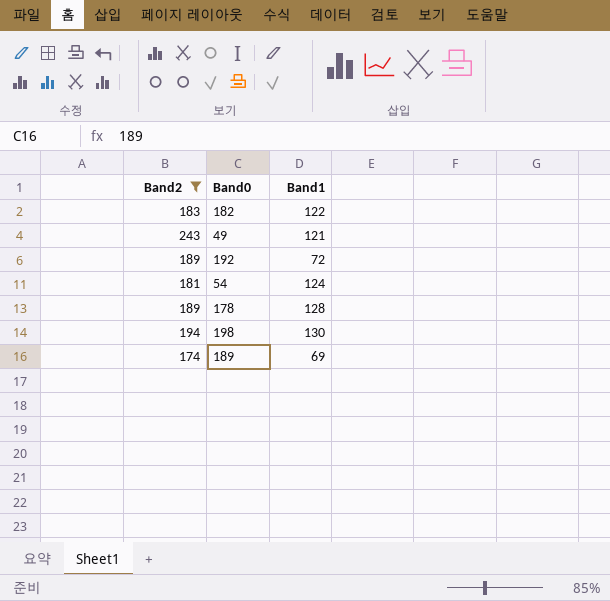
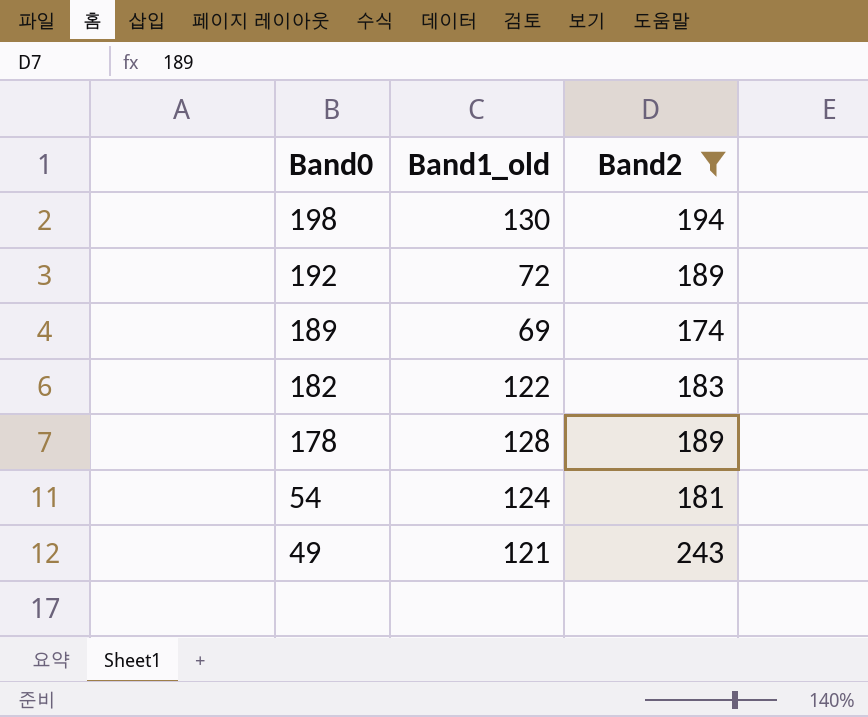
row order: none -> Band0 descending
column name: Band1 -> Band1_old
column Band2 | position: 1 -> 3

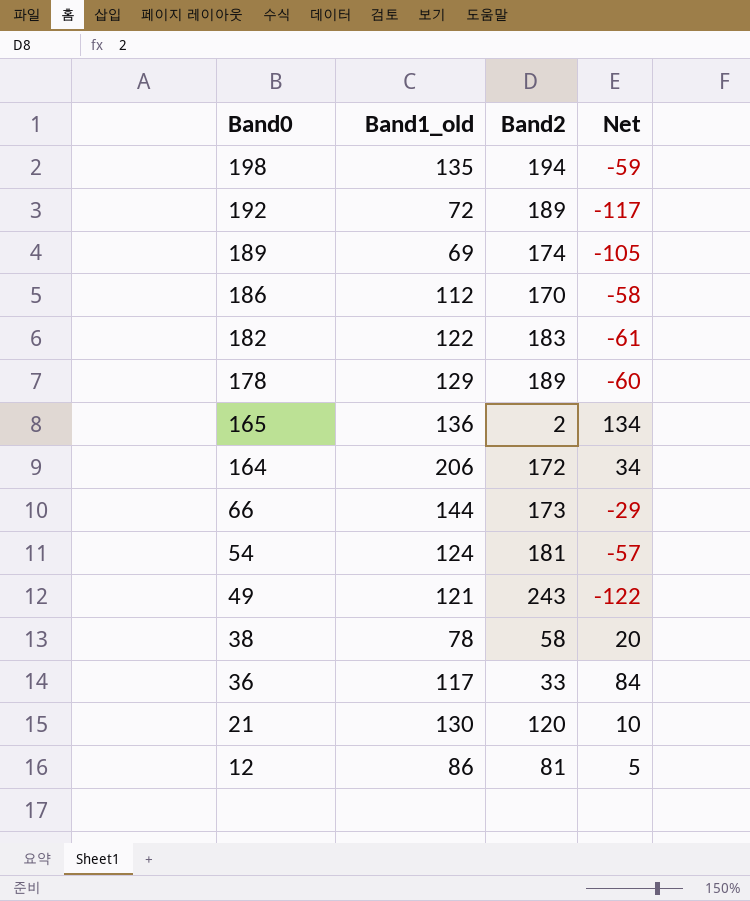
filter: Band2 >= 174 -> none
column Net | formula: none -> [Band1_old] - [Band2]
198 | Band1_old: 130 -> 135
178 | Band1_old: 128 -> 129

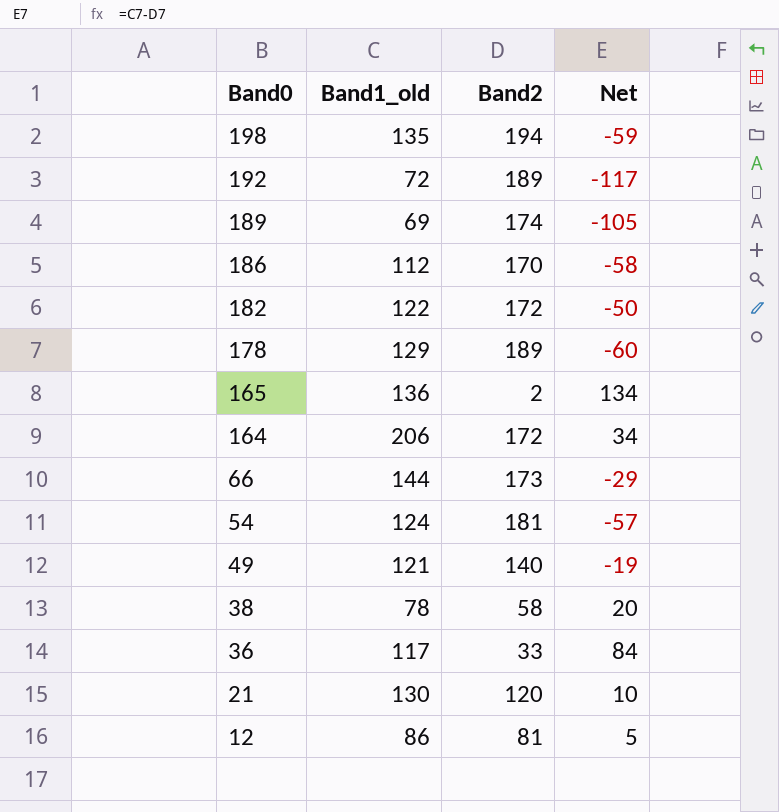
182 | Band2: 183 -> 172
182 | Net: -61 -> -50
49 | Band2: 243 -> 140
49 | Net: -122 -> -19

